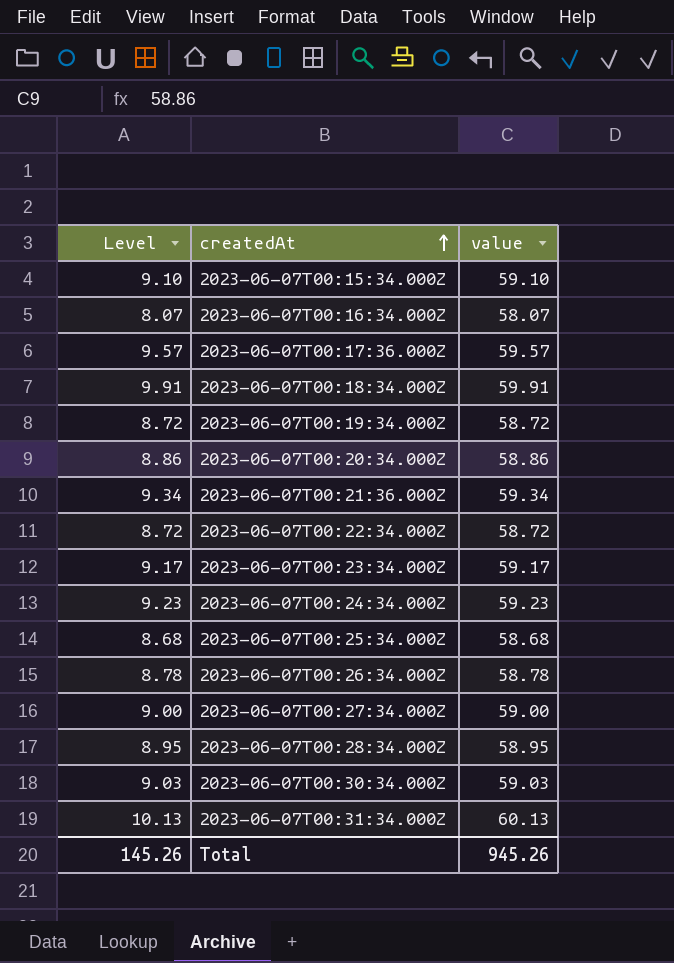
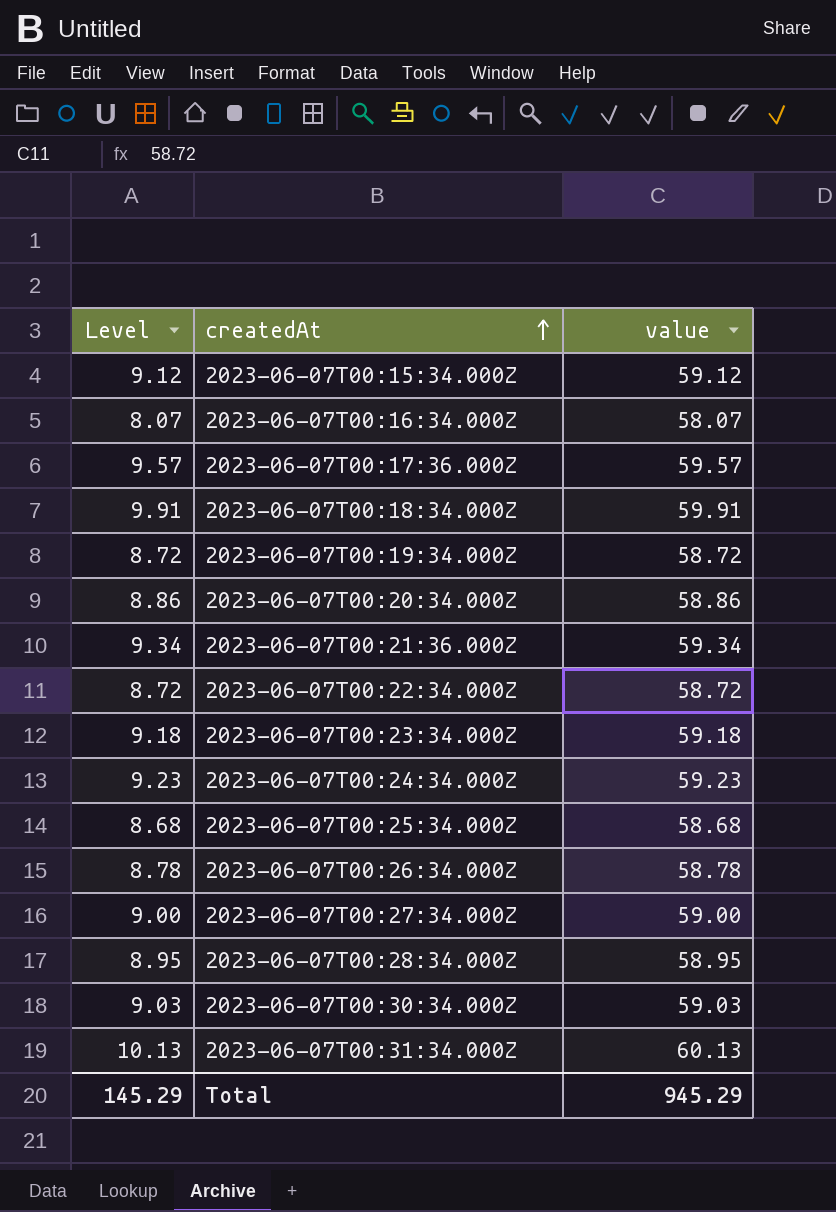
2023-06-07T00:15:34.000Z | Level: 9.10 -> 9.12
2023-06-07T00:15:34.000Z | value: 59.10 -> 59.12
2023-06-07T00:23:34.000Z | Level: 9.17 -> 9.18
2023-06-07T00:23:34.000Z | value: 59.17 -> 59.18
Total | Level: 145.26 -> 145.29
Total | value: 945.26 -> 945.29

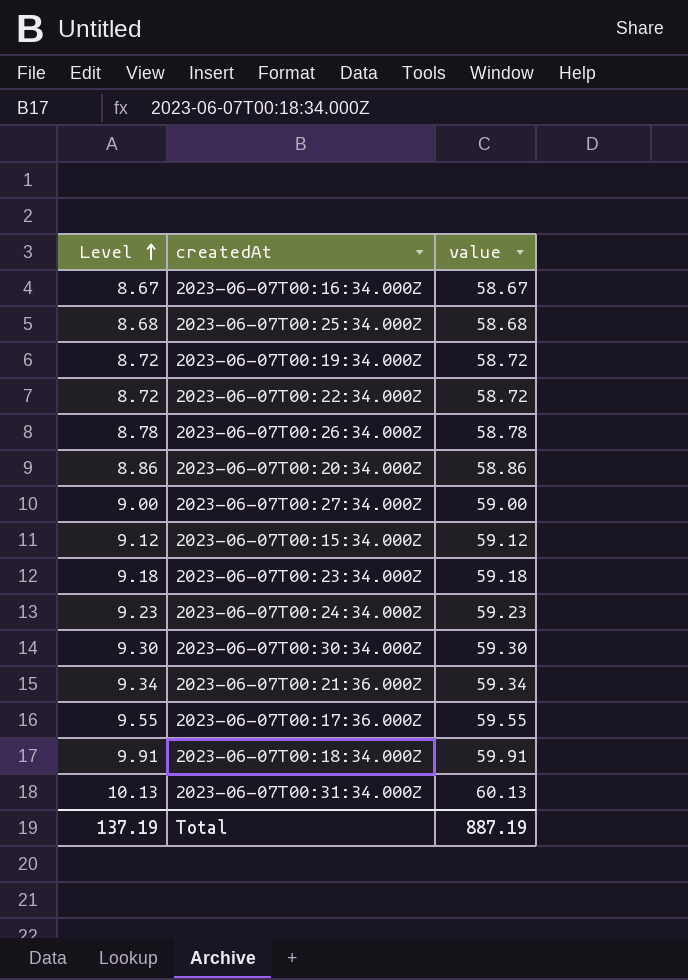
row order: createdAt ascending -> Level ascending
row 2023-06-07T00:28:34.000Z: 8.95 | 58.95 -> none
2023-06-07T00:16:34.000Z | Level: 8.07 -> 8.67
2023-06-07T00:16:34.000Z | value: 58.07 -> 58.67
2023-06-07T00:30:34.000Z | Level: 9.03 -> 9.30
2023-06-07T00:30:34.000Z | value: 59.03 -> 59.30
2023-06-07T00:17:36.000Z | Level: 9.57 -> 9.55
2023-06-07T00:17:36.000Z | value: 59.57 -> 59.55
Total | Level: 145.29 -> 137.19
Total | value: 945.29 -> 887.19

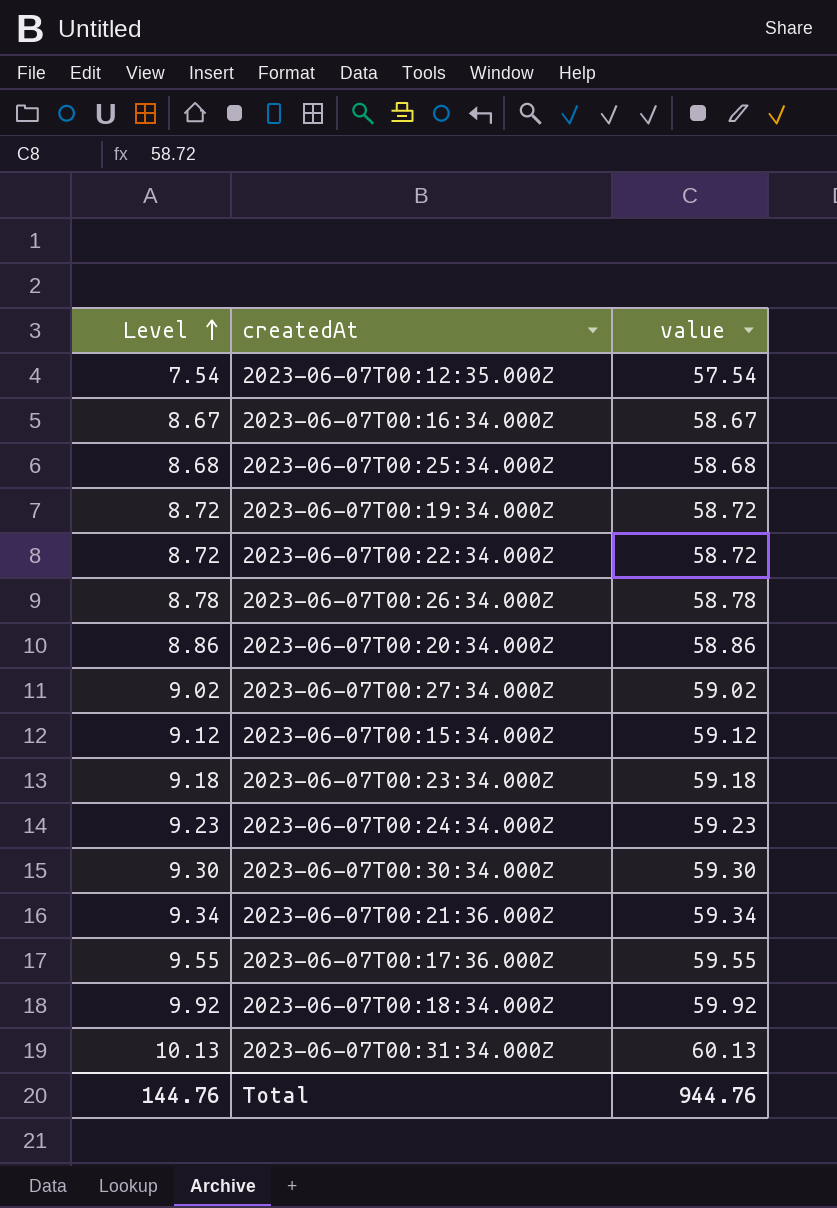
row 2023-06-07T00:12:35.000Z: none -> 7.54 | 57.54
2023-06-07T00:27:34.000Z | Level: 9.00 -> 9.02
2023-06-07T00:27:34.000Z | value: 59.00 -> 59.02
2023-06-07T00:18:34.000Z | Level: 9.91 -> 9.92
2023-06-07T00:18:34.000Z | value: 59.91 -> 59.92
Total | Level: 137.19 -> 144.76
Total | value: 887.19 -> 944.76

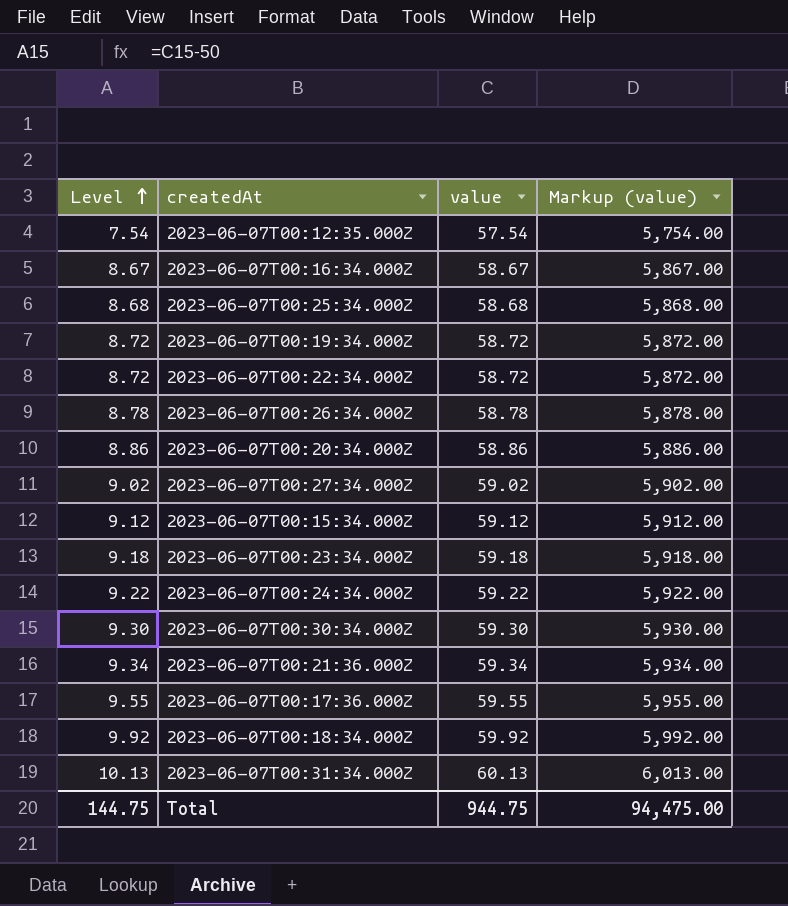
column Markup (value) | formula: none -> [value] * 100
2023-06-07T00:24:34.000Z | Level: 9.23 -> 9.22
2023-06-07T00:24:34.000Z | value: 59.23 -> 59.22
Total | Level: 144.76 -> 144.75
Total | value: 944.76 -> 944.75

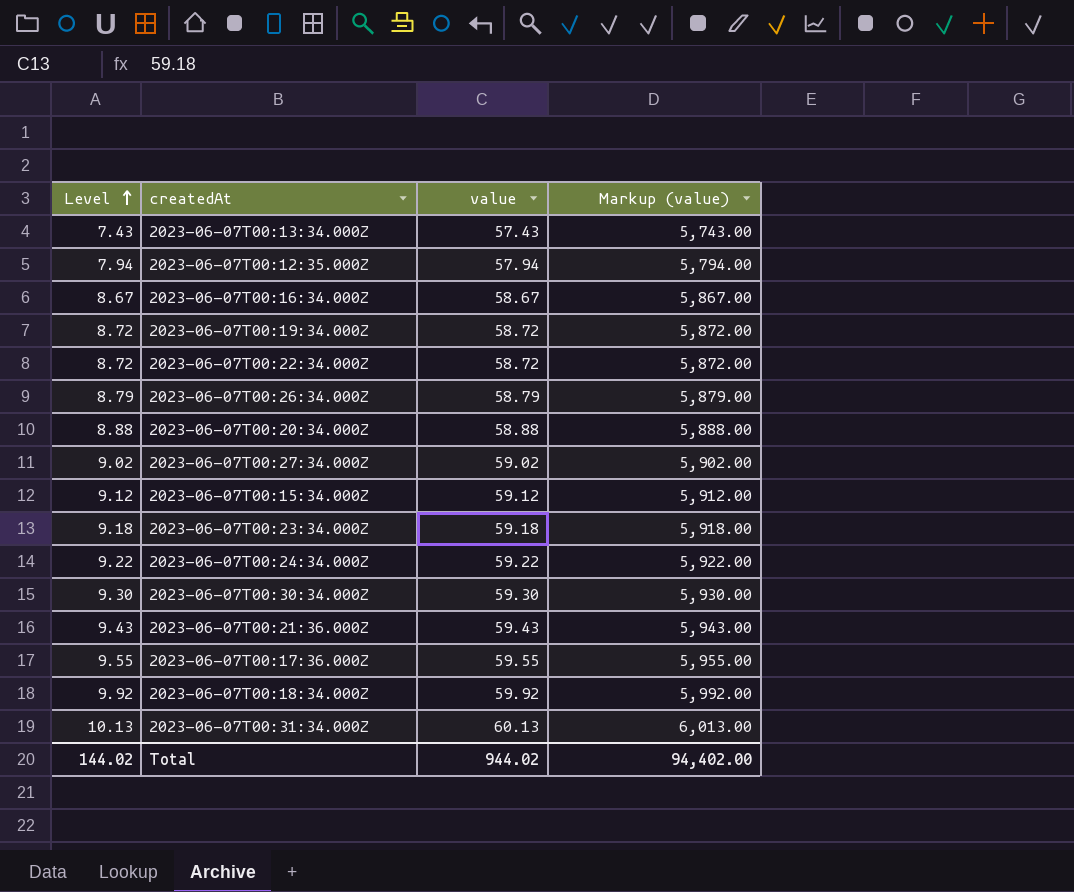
row 2023-06-07T00:25:34.000Z: 8.68 | 58.68 | 5,868.00 -> none
row 2023-06-07T00:13:34.000Z: none -> 7.43 | 57.43 | 5,743.00
2023-06-07T00:12:35.000Z | Level: 7.54 -> 7.94
2023-06-07T00:12:35.000Z | value: 57.54 -> 57.94
2023-06-07T00:12:35.000Z | Markup (value): 5,754.00 -> 5,794.00
2023-06-07T00:26:34.000Z | Level: 8.78 -> 8.79
2023-06-07T00:26:34.000Z | value: 58.78 -> 58.79
2023-06-07T00:26:34.000Z | Markup (value): 5,878.00 -> 5,879.00
2023-06-07T00:20:34.000Z | Level: 8.86 -> 8.88
2023-06-07T00:20:34.000Z | value: 58.86 -> 58.88
2023-06-07T00:20:34.000Z | Markup (value): 5,886.00 -> 5,888.00
2023-06-07T00:21:36.000Z | Level: 9.34 -> 9.43
2023-06-07T00:21:36.000Z | value: 59.34 -> 59.43
2023-06-07T00:21:36.000Z | Markup (value): 5,934.00 -> 5,943.00
Total | Level: 144.75 -> 144.02
Total | value: 944.75 -> 944.02
Total | Markup (value): 94,475.00 -> 94,402.00

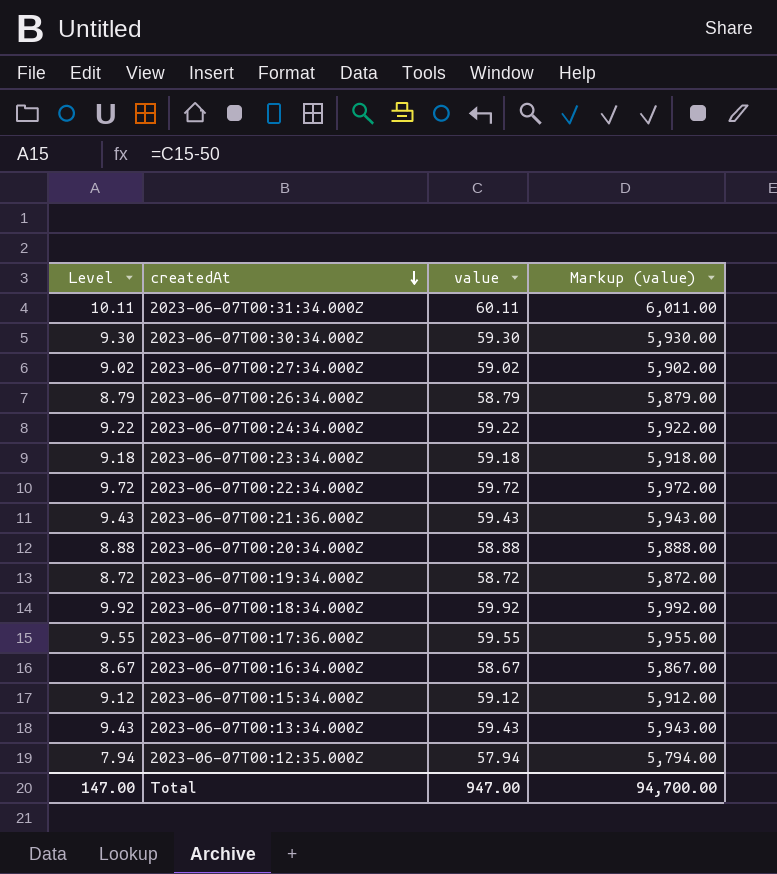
row order: Level ascending -> createdAt descending
2023-06-07T00:31:34.000Z | Level: 10.13 -> 10.11
2023-06-07T00:31:34.000Z | value: 60.13 -> 60.11
2023-06-07T00:31:34.000Z | Markup (value): 6,013.00 -> 6,011.00
2023-06-07T00:22:34.000Z | Level: 8.72 -> 9.72
2023-06-07T00:22:34.000Z | value: 58.72 -> 59.72
2023-06-07T00:22:34.000Z | Markup (value): 5,872.00 -> 5,972.00
2023-06-07T00:13:34.000Z | Level: 7.43 -> 9.43
2023-06-07T00:13:34.000Z | value: 57.43 -> 59.43
2023-06-07T00:13:34.000Z | Markup (value): 5,743.00 -> 5,943.00
Total | Level: 144.02 -> 147.00
Total | value: 944.02 -> 947.00
Total | Markup (value): 94,402.00 -> 94,700.00

